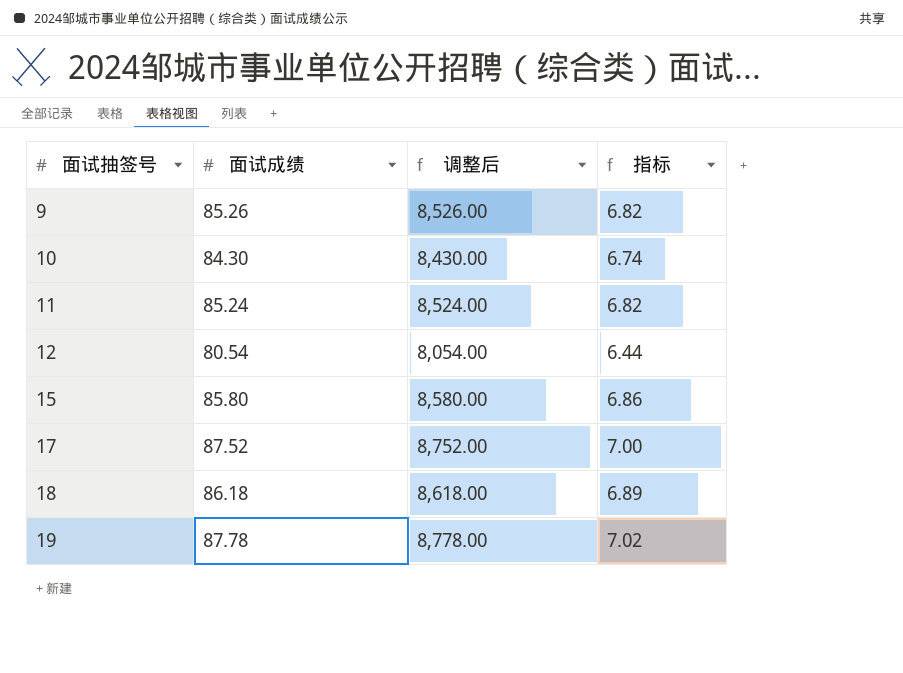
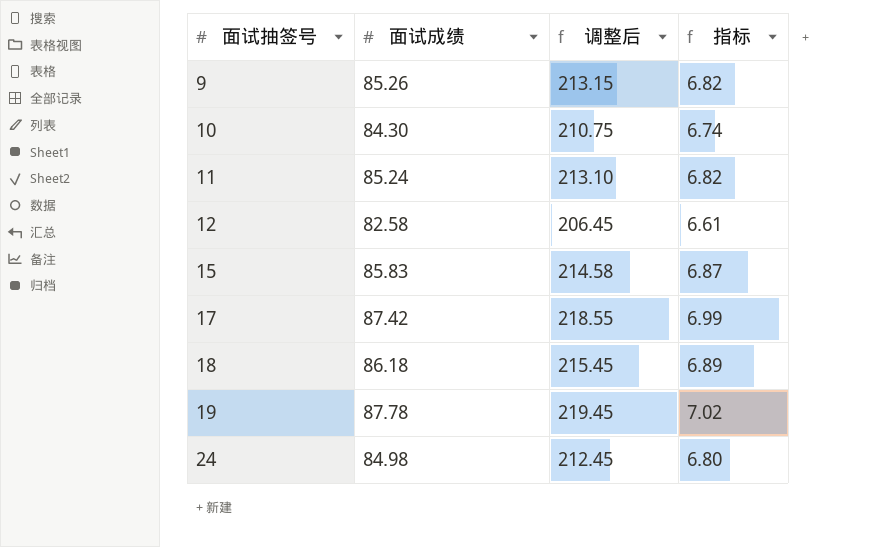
column 调整后 | formula: [面试成绩] * 100 -> [面试成绩] * 2.5
12 | 面试成绩: 80.54 -> 82.58
12 | 指标: 6.44 -> 6.61
15 | 面试成绩: 85.80 -> 85.83
15 | 指标: 6.86 -> 6.87
17 | 面试成绩: 87.52 -> 87.42
17 | 指标: 7.00 -> 6.99
row 24: none -> 84.98 | 212.45 | 6.80

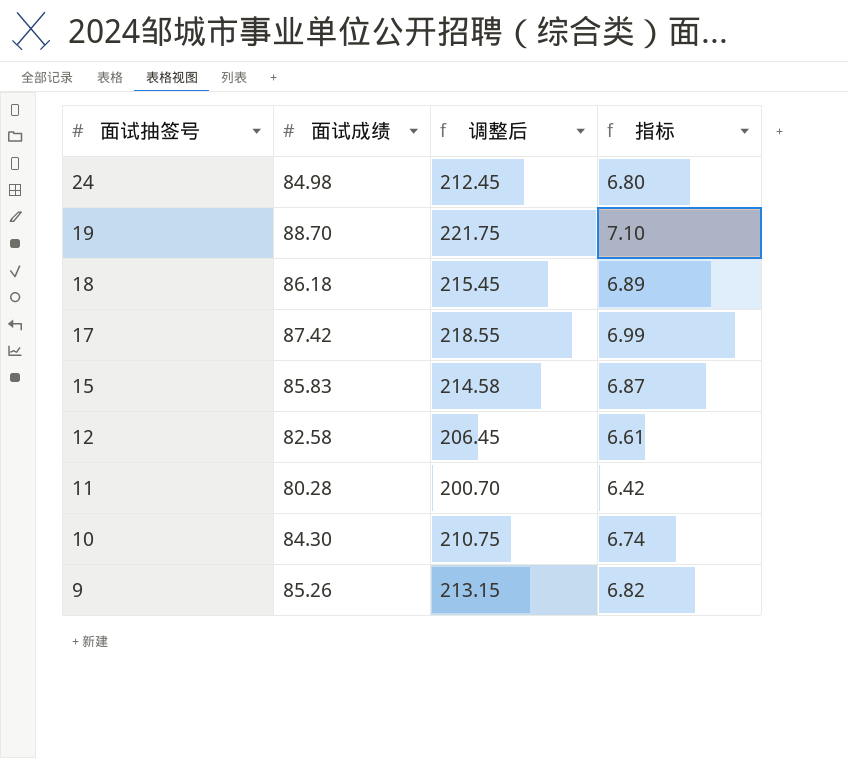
row order: 面试抽签号 ascending -> 面试抽签号 descending
19 | 面试成绩: 87.78 -> 88.70
19 | 调整后: 219.45 -> 221.75
19 | 指标: 7.02 -> 7.10
11 | 面试成绩: 85.24 -> 80.28
11 | 调整后: 213.10 -> 200.70
11 | 指标: 6.82 -> 6.42

